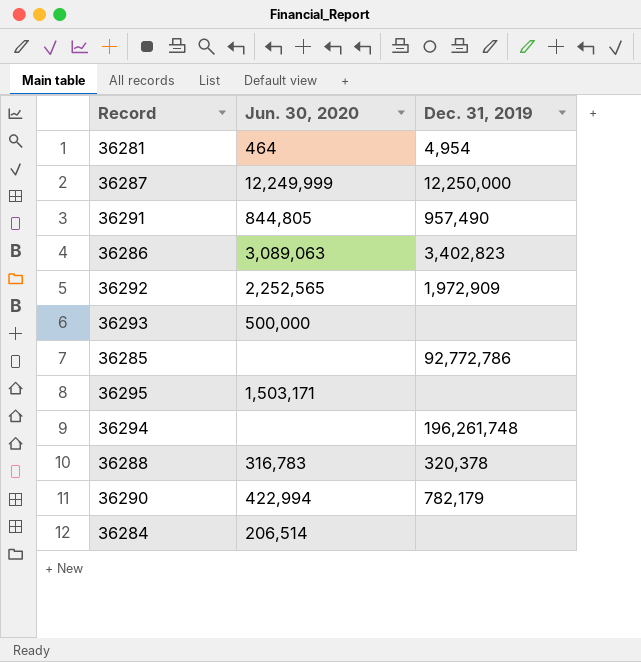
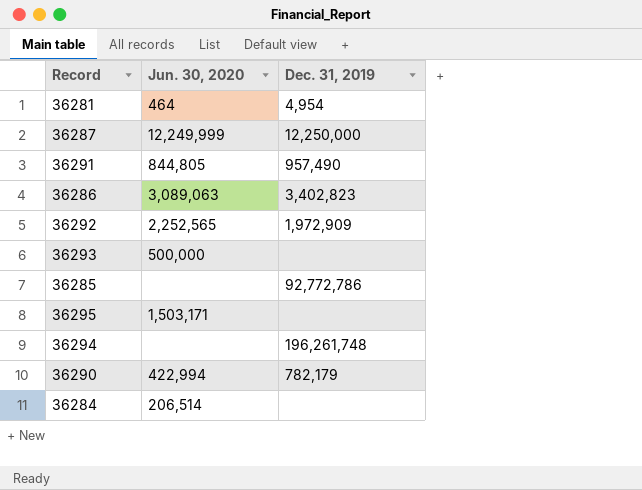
row 36288: 316,783 | 320,378 -> none

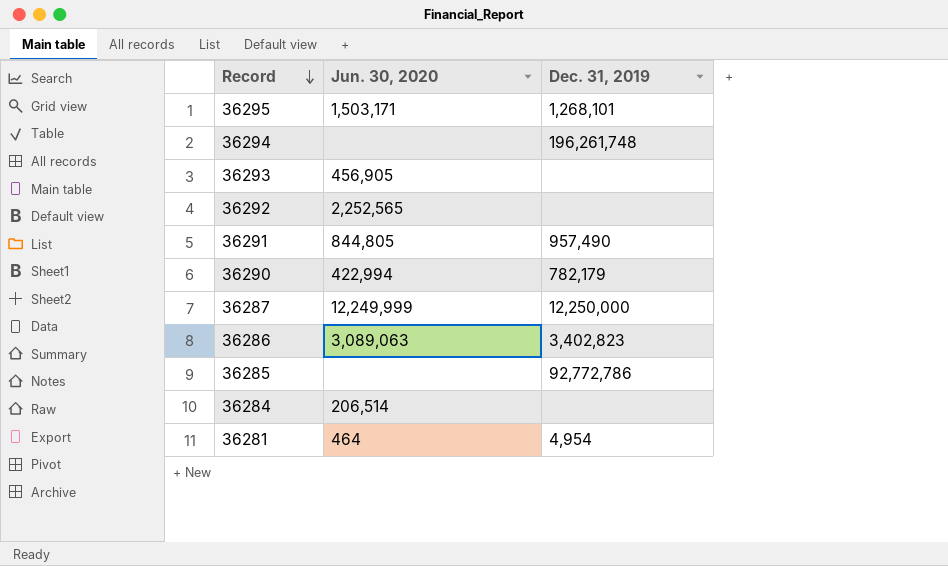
row order: none -> Record descending
36295 | Dec. 31, 2019: none -> 1,268,101
36293 | Jun. 30, 2020: 500,000 -> 456,905
36292 | Dec. 31, 2019: 1,972,909 -> none

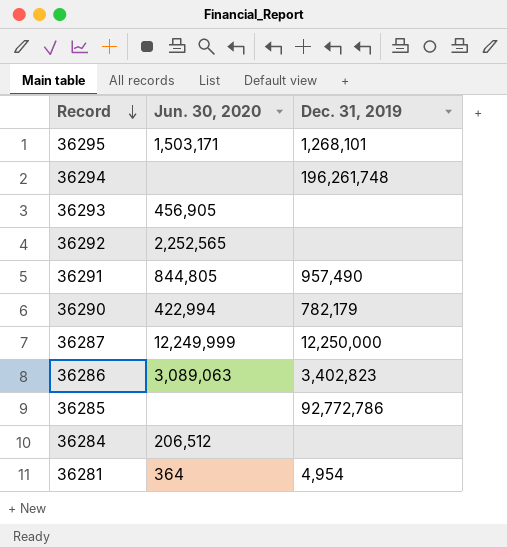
36284 | Jun. 30, 2020: 206,514 -> 206,512
36281 | Jun. 30, 2020: 464 -> 364

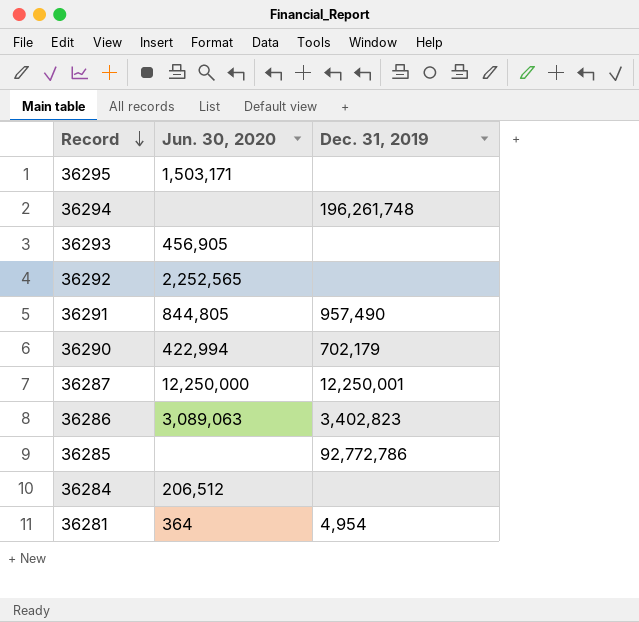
36295 | Dec. 31, 2019: 1,268,101 -> none
36290 | Dec. 31, 2019: 782,179 -> 702,179
36287 | Jun. 30, 2020: 12,249,999 -> 12,250,000
36287 | Dec. 31, 2019: 12,250,000 -> 12,250,001

